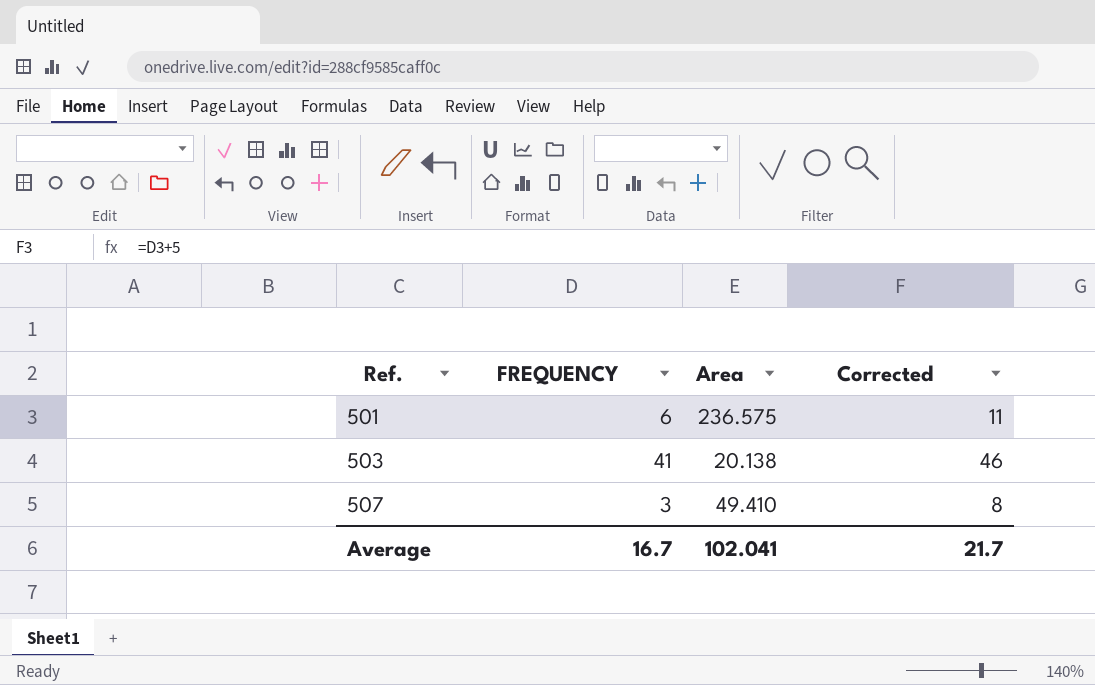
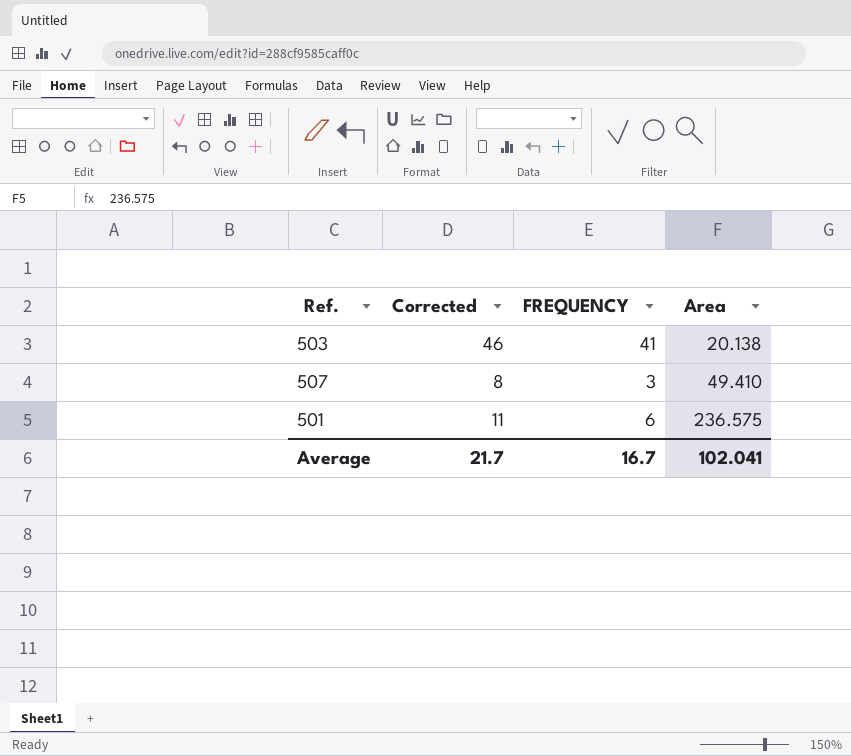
row order: Ref. ascending -> Area ascending
column Corrected | position: 4 -> 2

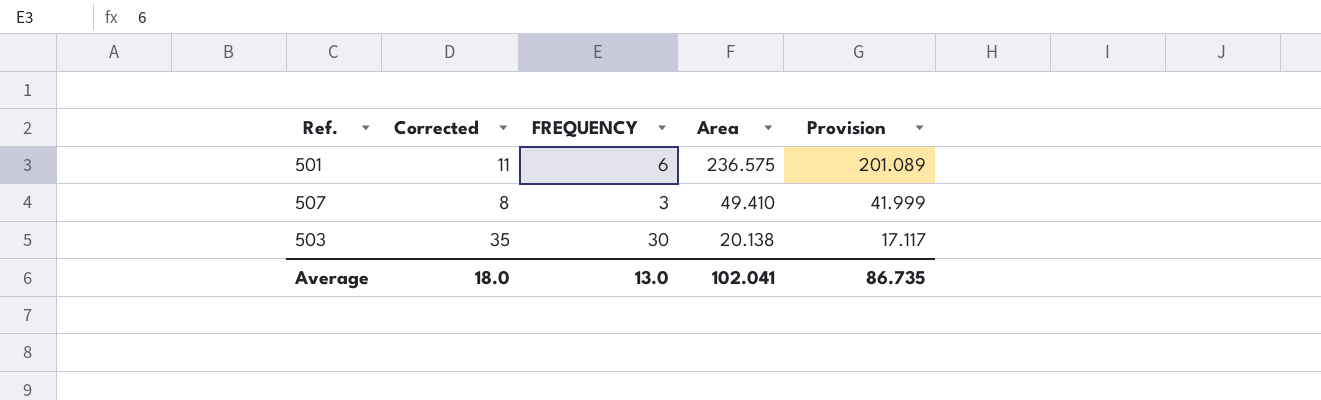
row order: Area ascending -> Area descending
column Provision | formula: none -> [Area] * 0.85
503 | Corrected: 46 -> 35
503 | FREQUENCY: 41 -> 30
Average | Corrected: 21.7 -> 18.0
Average | FREQUENCY: 16.7 -> 13.0

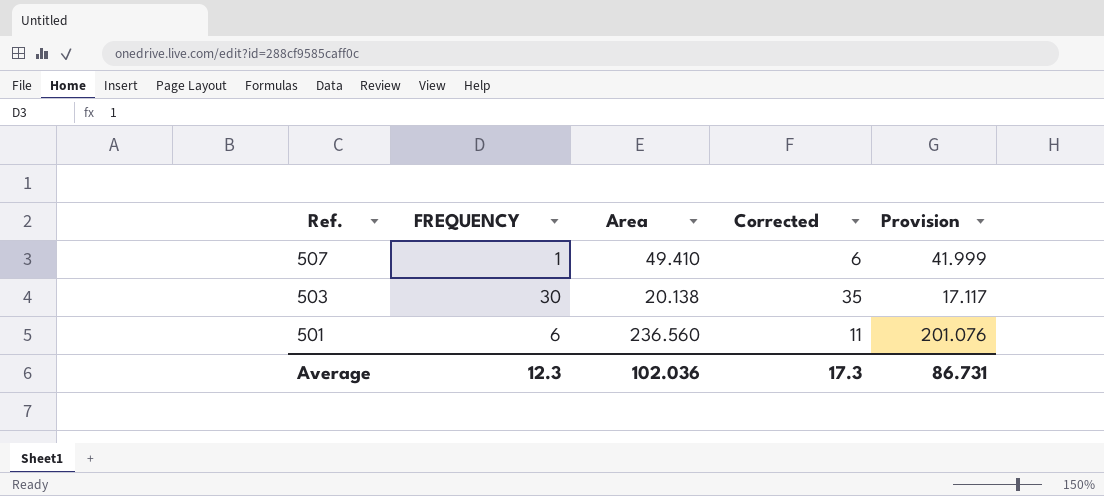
row order: Area descending -> Ref. descending
column Corrected | position: 2 -> 4
507 | FREQUENCY: 3 -> 1
507 | Corrected: 8 -> 6
501 | Area: 236.575 -> 236.560
501 | Provision: 201.089 -> 201.076
Average | FREQUENCY: 13.0 -> 12.3
Average | Area: 102.041 -> 102.036
Average | Corrected: 18.0 -> 17.3
Average | Provision: 86.735 -> 86.731

